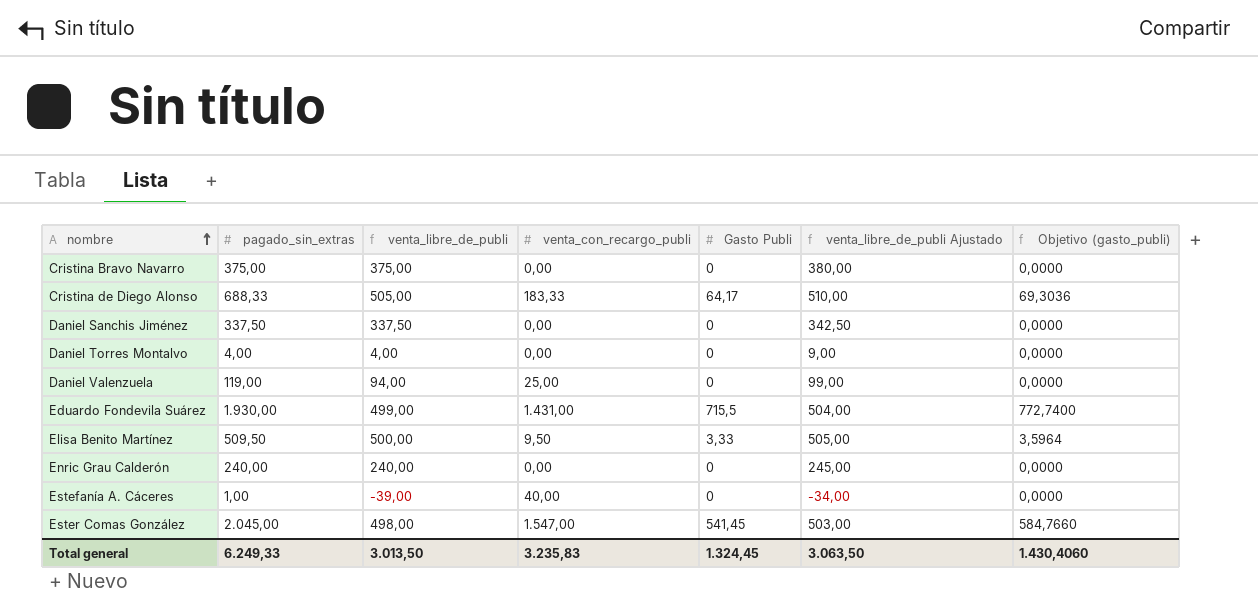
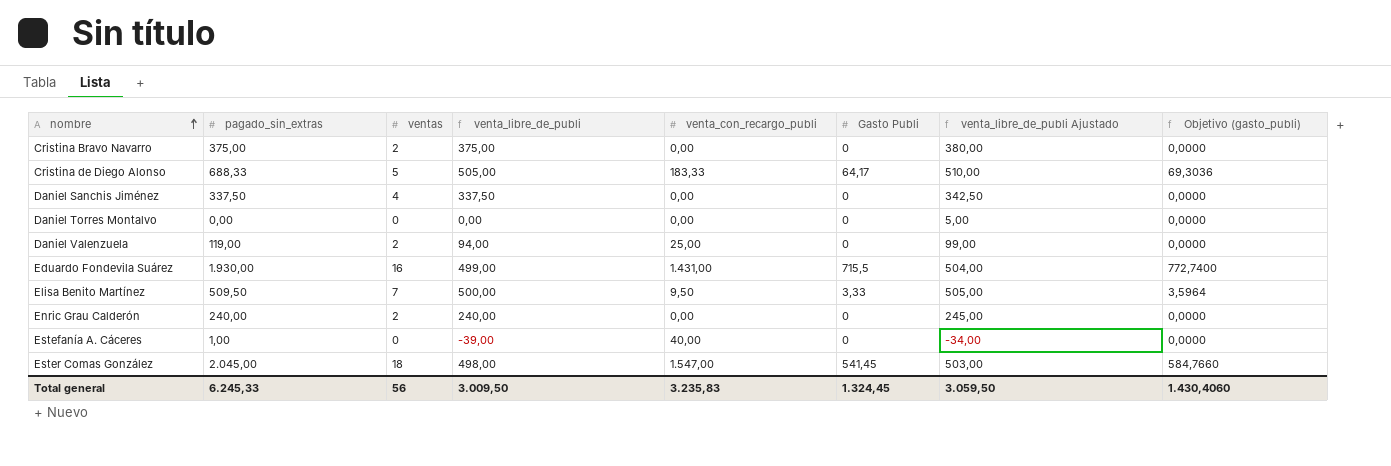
column ventas | position: none -> 3
Daniel Torres Montalvo | pagado_sin_extras: 4,00 -> 0,00
Daniel Torres Montalvo | venta_libre_de_publi: 4,00 -> 0,00
Daniel Torres Montalvo | venta_libre_de_publi Ajustado: 9,00 -> 5,00
Total general | pagado_sin_extras: 6.249,33 -> 6.245,33
Total general | venta_libre_de_publi: 3.013,50 -> 3.009,50
Total general | venta_libre_de_publi Ajustado: 3.063,50 -> 3.059,50

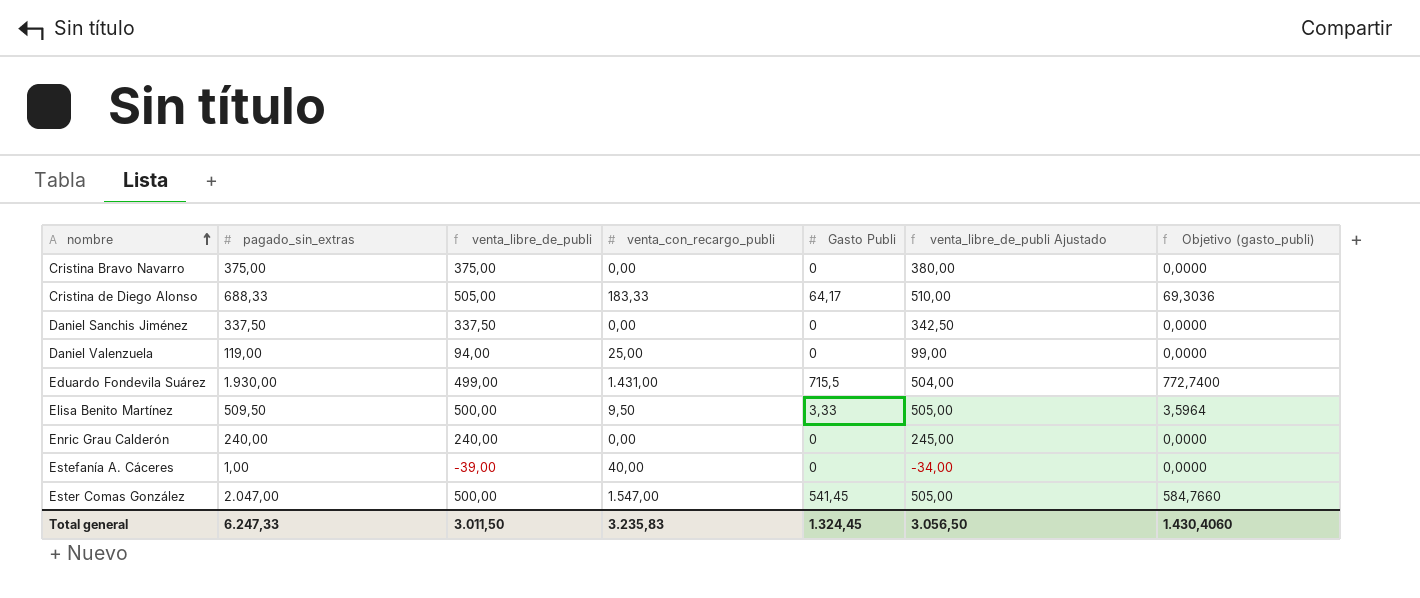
column ventas | position: 3 -> none
row Daniel Torres Montalvo: 0,00 | 0 | 0,00 | 0,00 | 0 | 5,00 | 0,0000 -> none
Ester Comas González | pagado_sin_extras: 2.045,00 -> 2.047,00
Ester Comas González | venta_libre_de_publi: 498,00 -> 500,00
Ester Comas González | venta_libre_de_publi Ajustado: 503,00 -> 505,00
Total general | pagado_sin_extras: 6.245,33 -> 6.247,33
Total general | venta_libre_de_publi: 3.009,50 -> 3.011,50
Total general | venta_libre_de_publi Ajustado: 3.059,50 -> 3.056,50

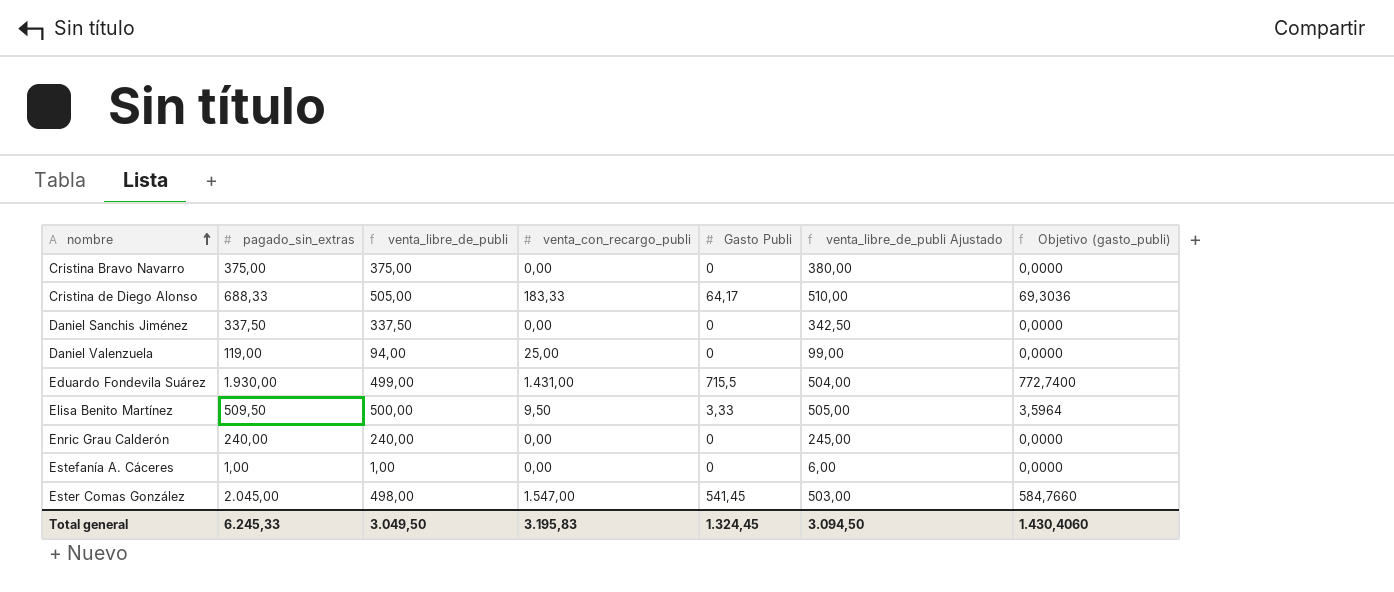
Estefanía A. Cáceres | venta_libre_de_publi: -39,00 -> 1,00
Estefanía A. Cáceres | venta_con_recargo_publi: 40,00 -> 0,00
Estefanía A. Cáceres | venta_libre_de_publi Ajustado: -34,00 -> 6,00
Ester Comas González | pagado_sin_extras: 2.047,00 -> 2.045,00
Ester Comas González | venta_libre_de_publi: 500,00 -> 498,00
Ester Comas González | venta_libre_de_publi Ajustado: 505,00 -> 503,00
Total general | pagado_sin_extras: 6.247,33 -> 6.245,33
Total general | venta_libre_de_publi: 3.011,50 -> 3.049,50
Total general | venta_con_recargo_publi: 3.235,83 -> 3.195,83
Total general | venta_libre_de_publi Ajustado: 3.056,50 -> 3.094,50

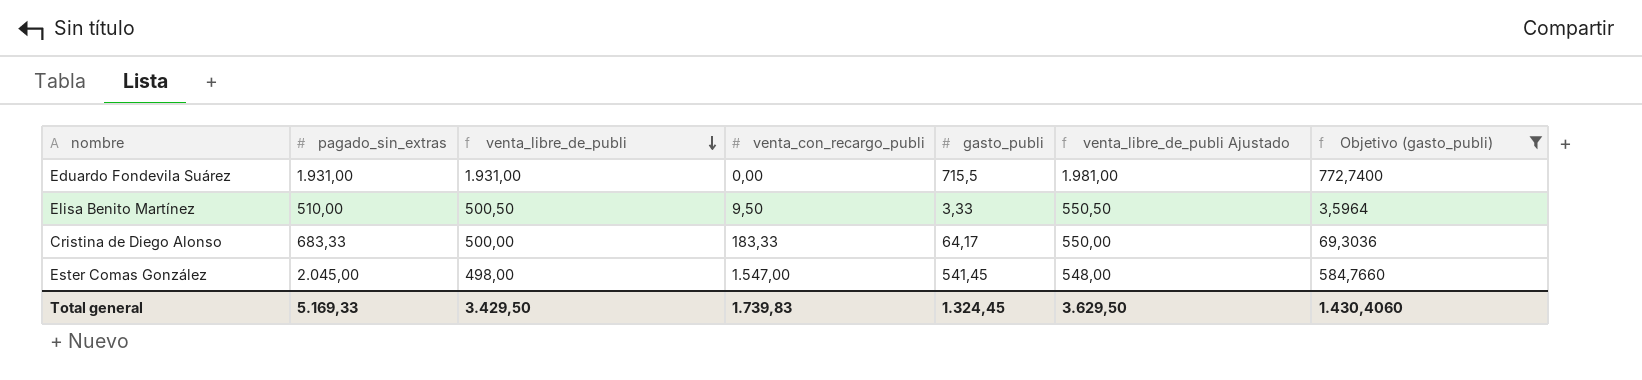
filter: none -> Objetivo (gasto_publi) != 0,0000
row order: nombre ascending -> venta_libre_de_publi descending
column name: Gasto Publi -> gasto_publi
column venta_libre_de_publi Ajustado | formula: [venta_libre_de_publi] + 5 -> [venta_libre_de_publi] + 50
Eduardo Fondevila Suárez | pagado_sin_extras: 1.930,00 -> 1.931,00
Eduardo Fondevila Suárez | venta_libre_de_publi: 499,00 -> 1.931,00
Eduardo Fondevila Suárez | venta_con_recargo_publi: 1.431,00 -> 0,00
Elisa Benito Martínez | pagado_sin_extras: 509,50 -> 510,00
Elisa Benito Martínez | venta_libre_de_publi: 500,00 -> 500,50
Cristina de Diego Alonso | pagado_sin_extras: 688,33 -> 683,33
Cristina de Diego Alonso | venta_libre_de_publi: 505,00 -> 500,00
Total general | pagado_sin_extras: 6.245,33 -> 5.169,33
Total general | venta_libre_de_publi: 3.049,50 -> 3.429,50
Total general | venta_con_recargo_publi: 3.195,83 -> 1.739,83
Total general | venta_libre_de_publi Ajustado: 3.094,50 -> 3.629,50

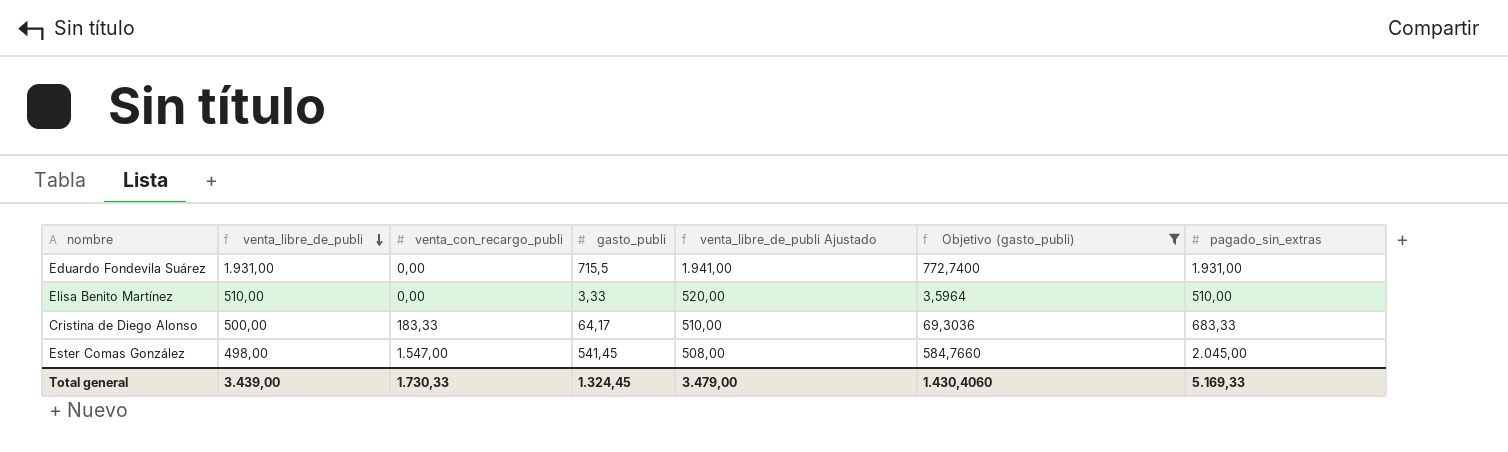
column venta_libre_de_publi Ajustado | formula: [venta_libre_de_publi] + 50 -> [venta_libre_de_publi] + 10
column pagado_sin_extras | position: 2 -> 7
Elisa Benito Martínez | venta_libre_de_publi: 500,50 -> 510,00
Elisa Benito Martínez | venta_con_recargo_publi: 9,50 -> 0,00
Total general | venta_libre_de_publi: 3.429,50 -> 3.439,00
Total general | venta_con_recargo_publi: 1.739,83 -> 1.730,33
Total general | venta_libre_de_publi Ajustado: 3.629,50 -> 3.479,00

